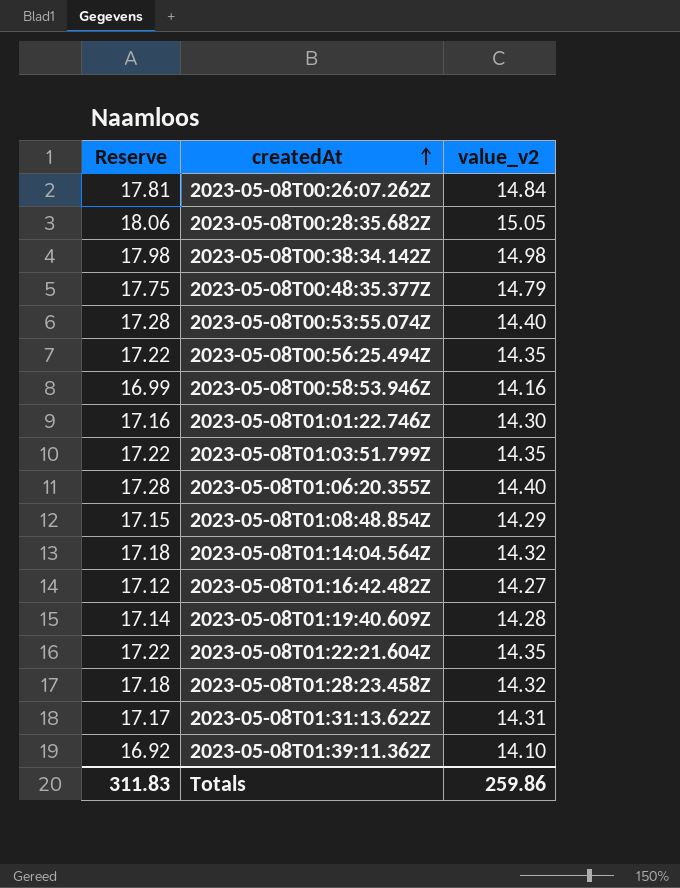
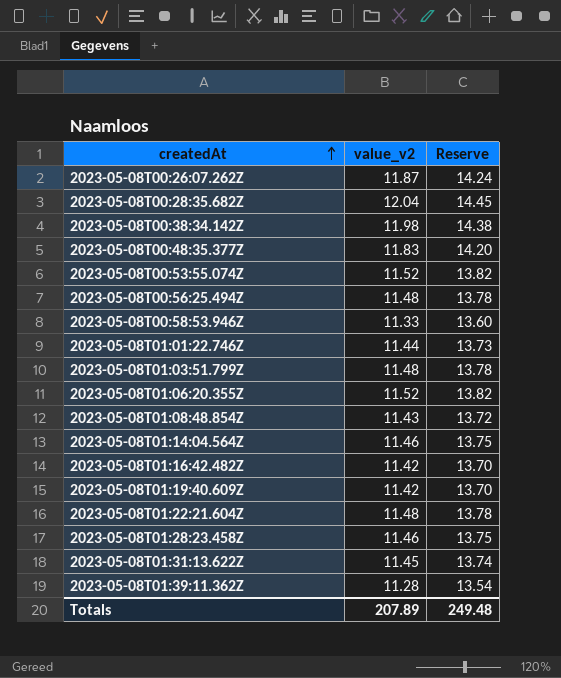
column Reserve | position: 1 -> 3
2023-05-08T00:26:07.262Z | value_v2: 14.84 -> 11.87
2023-05-08T00:26:07.262Z | Reserve: 17.81 -> 14.24
2023-05-08T00:28:35.682Z | value_v2: 15.05 -> 12.04
2023-05-08T00:28:35.682Z | Reserve: 18.06 -> 14.45
2023-05-08T00:38:34.142Z | value_v2: 14.98 -> 11.98
2023-05-08T00:38:34.142Z | Reserve: 17.98 -> 14.38
2023-05-08T00:48:35.377Z | value_v2: 14.79 -> 11.83
2023-05-08T00:48:35.377Z | Reserve: 17.75 -> 14.20
2023-05-08T00:53:55.074Z | value_v2: 14.40 -> 11.52
2023-05-08T00:53:55.074Z | Reserve: 17.28 -> 13.82
2023-05-08T00:56:25.494Z | value_v2: 14.35 -> 11.48
2023-05-08T00:56:25.494Z | Reserve: 17.22 -> 13.78
2023-05-08T00:58:53.946Z | value_v2: 14.16 -> 11.33
2023-05-08T00:58:53.946Z | Reserve: 16.99 -> 13.60
2023-05-08T01:01:22.746Z | value_v2: 14.30 -> 11.44
2023-05-08T01:01:22.746Z | Reserve: 17.16 -> 13.73
2023-05-08T01:03:51.799Z | value_v2: 14.35 -> 11.48
2023-05-08T01:03:51.799Z | Reserve: 17.22 -> 13.78
2023-05-08T01:06:20.355Z | value_v2: 14.40 -> 11.52
2023-05-08T01:06:20.355Z | Reserve: 17.28 -> 13.82
2023-05-08T01:08:48.854Z | value_v2: 14.29 -> 11.43
2023-05-08T01:08:48.854Z | Reserve: 17.15 -> 13.72
2023-05-08T01:14:04.564Z | value_v2: 14.32 -> 11.46
2023-05-08T01:14:04.564Z | Reserve: 17.18 -> 13.75
2023-05-08T01:16:42.482Z | value_v2: 14.27 -> 11.42
2023-05-08T01:16:42.482Z | Reserve: 17.12 -> 13.70
2023-05-08T01:19:40.609Z | value_v2: 14.28 -> 11.42
2023-05-08T01:19:40.609Z | Reserve: 17.14 -> 13.70
2023-05-08T01:22:21.604Z | value_v2: 14.35 -> 11.48
2023-05-08T01:22:21.604Z | Reserve: 17.22 -> 13.78
2023-05-08T01:28:23.458Z | value_v2: 14.32 -> 11.46
2023-05-08T01:28:23.458Z | Reserve: 17.18 -> 13.75
2023-05-08T01:31:13.622Z | value_v2: 14.31 -> 11.45
2023-05-08T01:31:13.622Z | Reserve: 17.17 -> 13.74
2023-05-08T01:39:11.362Z | value_v2: 14.10 -> 11.28
2023-05-08T01:39:11.362Z | Reserve: 16.92 -> 13.54
Totals | value_v2: 259.86 -> 207.89
Totals | Reserve: 311.83 -> 249.48

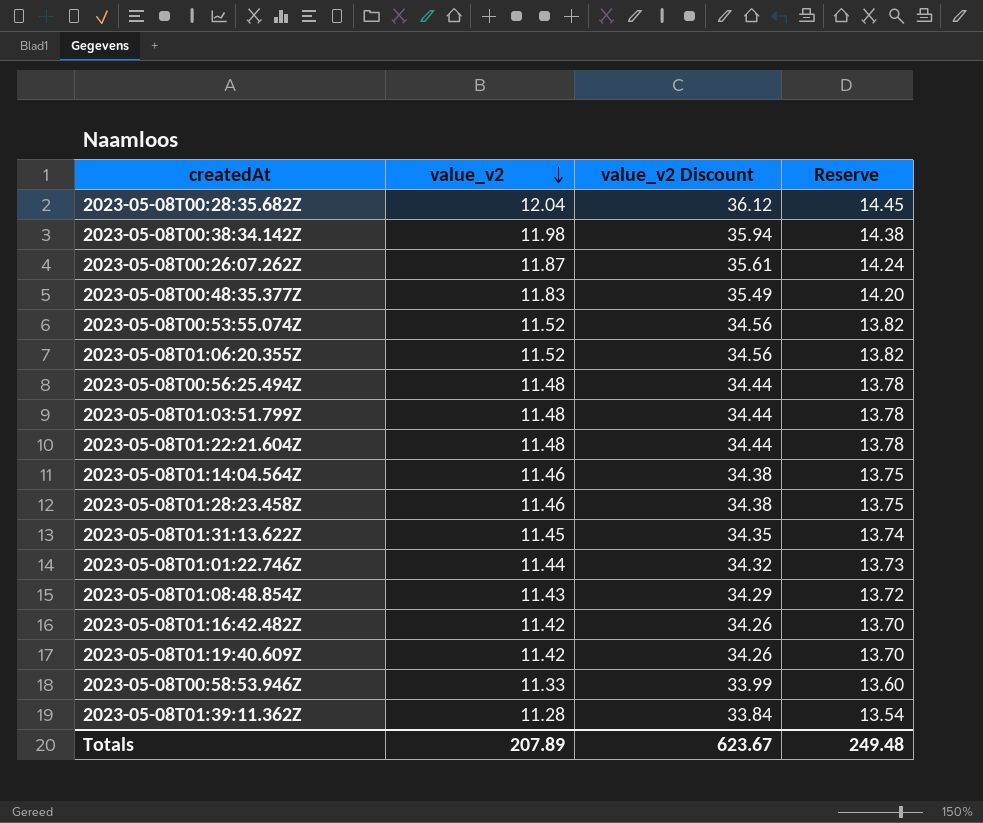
row order: createdAt ascending -> value_v2 descending
column value_v2 Discount | formula: none -> [value_v2] * 3

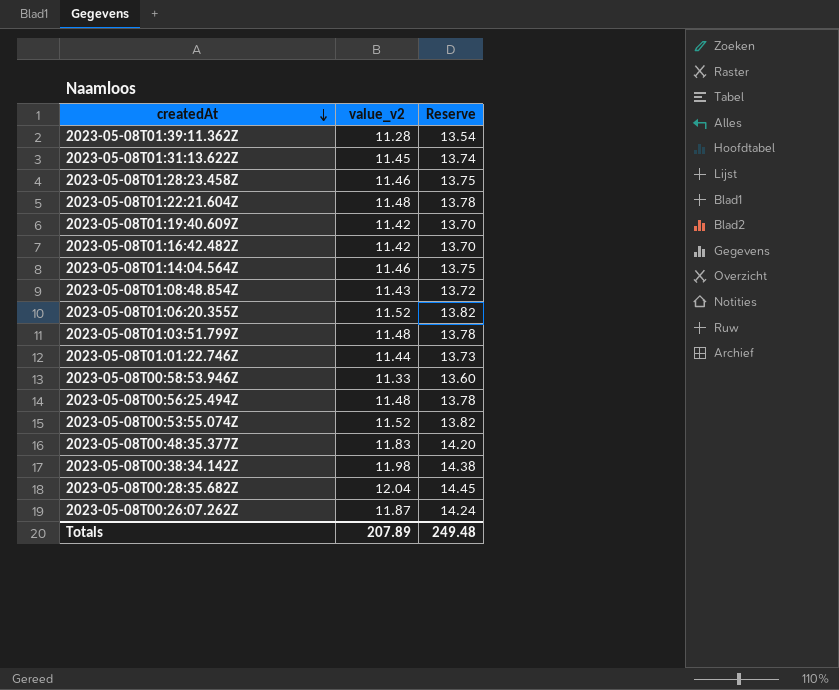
row order: value_v2 descending -> createdAt descending
column value_v2 Discount | formula: [value_v2] * 3 -> none

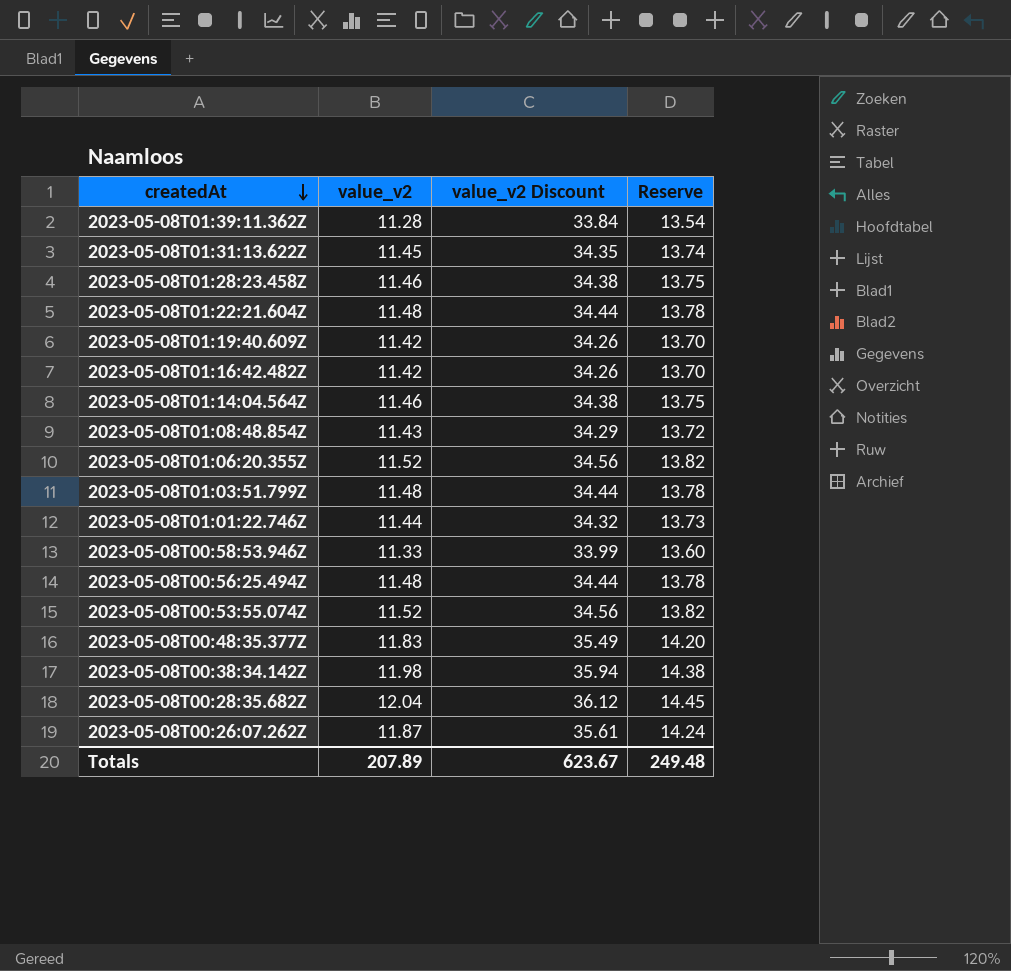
column value_v2 Discount | formula: none -> [value_v2] * 3

